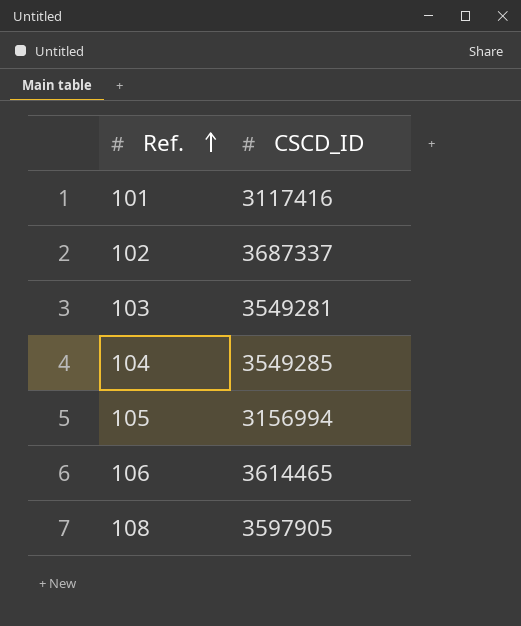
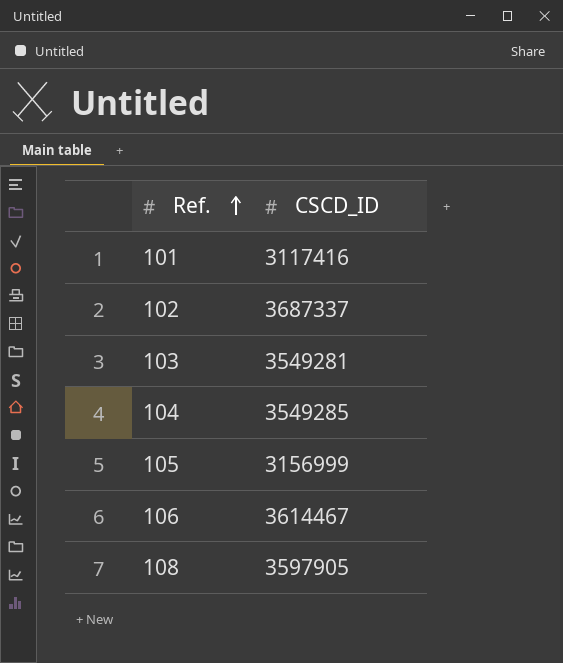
105 | CSCD_ID: 3156994 -> 3156999
106 | CSCD_ID: 3614465 -> 3614467

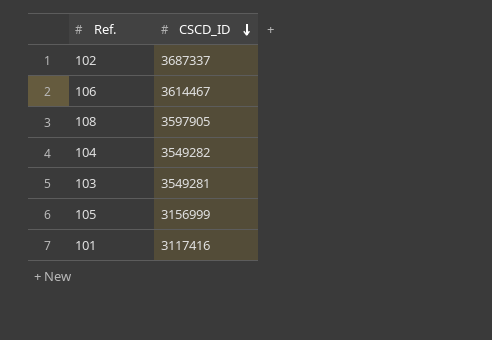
row order: Ref. ascending -> CSCD_ID descending
104 | CSCD_ID: 3549285 -> 3549282

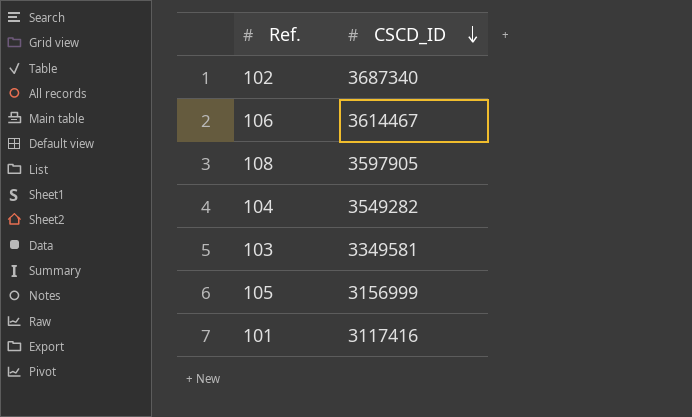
102 | CSCD_ID: 3687337 -> 3687340
103 | CSCD_ID: 3549281 -> 3349581

